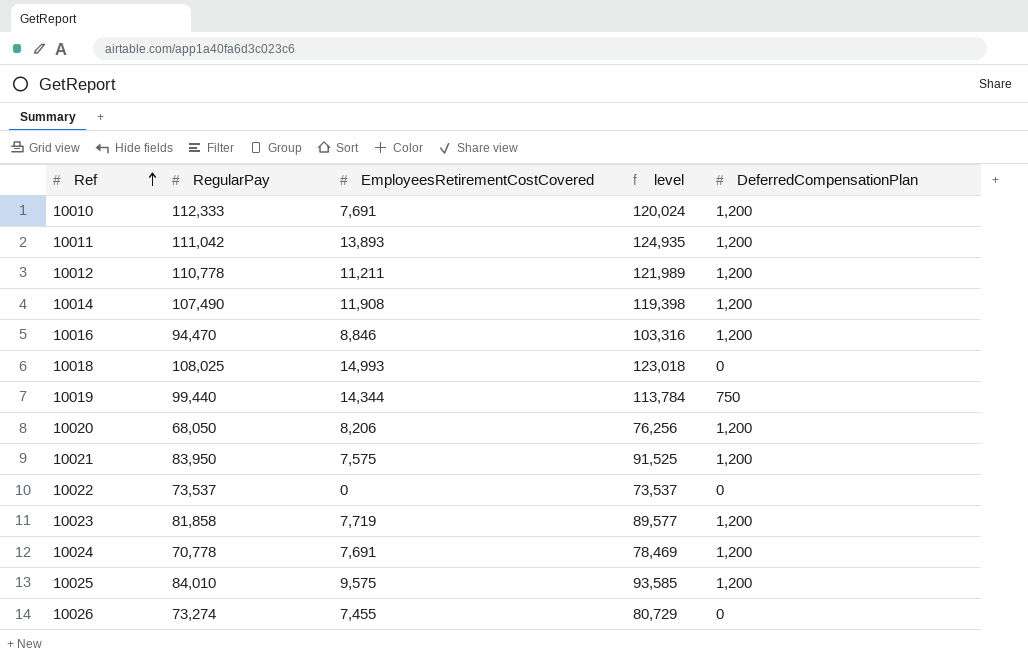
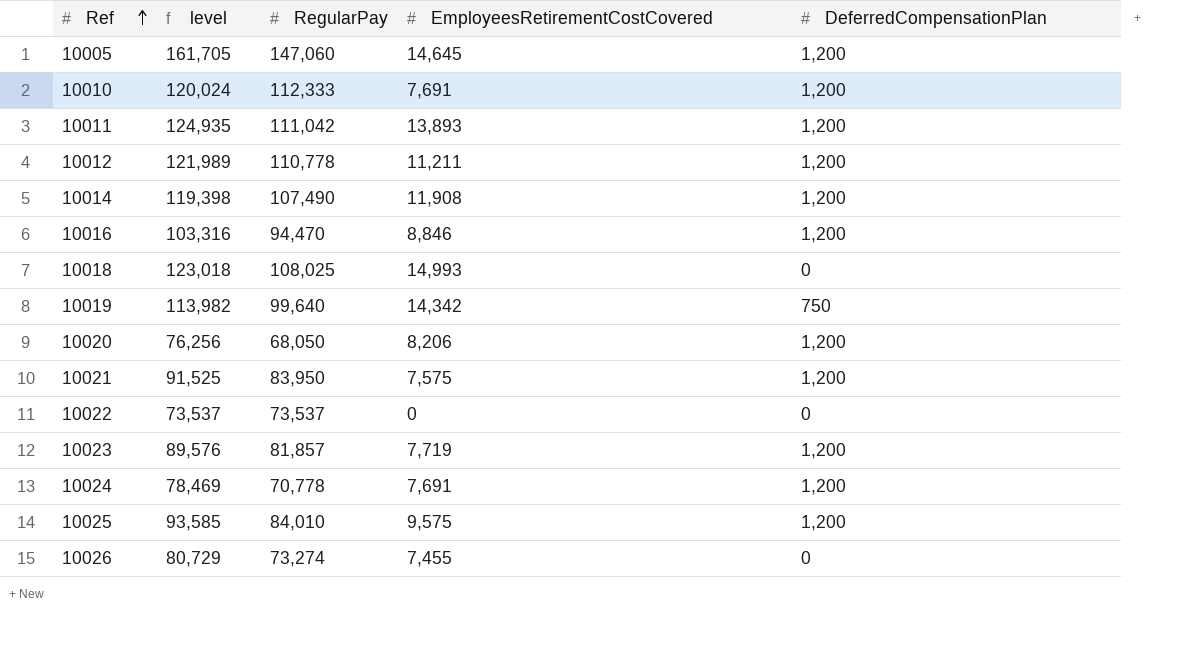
column level | position: 4 -> 2
row 10005: none -> 161,705 | 147,060 | 14,645 | 1,200
10019 | level: 113,784 -> 113,982
10019 | RegularPay: 99,440 -> 99,640
10019 | EmployeesRetirementCostCovered: 14,344 -> 14,342
10023 | level: 89,577 -> 89,576
10023 | RegularPay: 81,858 -> 81,857

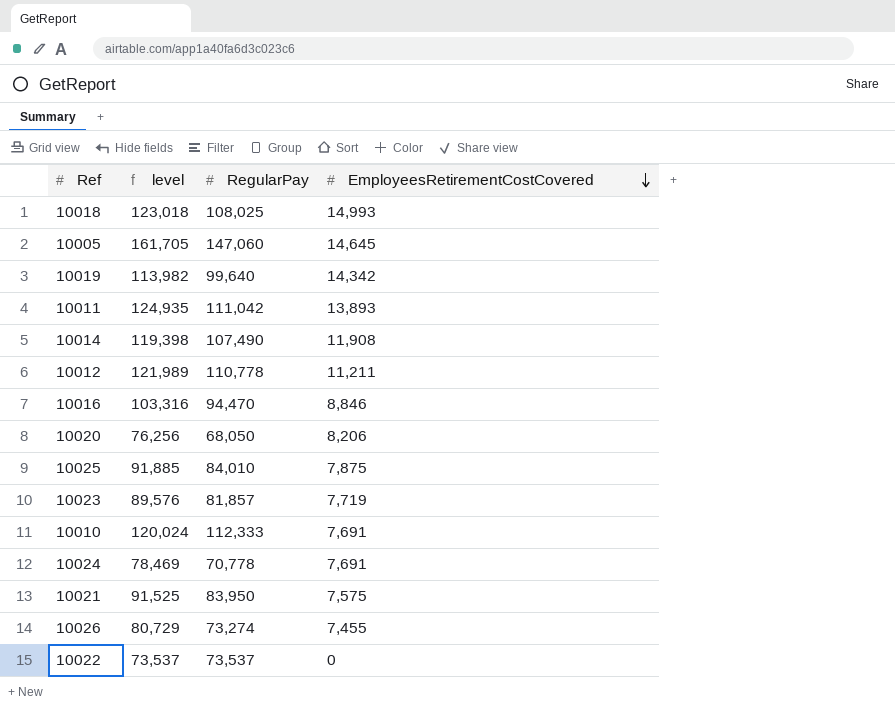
row order: Ref ascending -> EmployeesRetirementCostCovered descending
column DeferredCompensationPlan | position: 5 -> none
10025 | level: 93,585 -> 91,885
10025 | EmployeesRetirementCostCovered: 9,575 -> 7,875

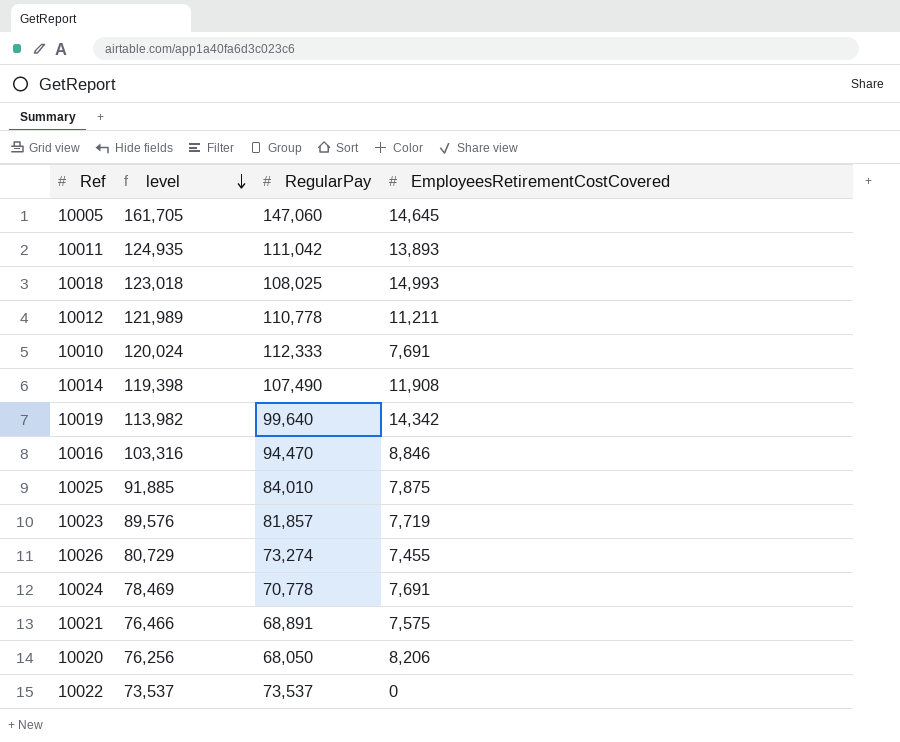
row order: EmployeesRetirementCostCovered descending -> level descending
10021 | level: 91,525 -> 76,466
10021 | RegularPay: 83,950 -> 68,891

